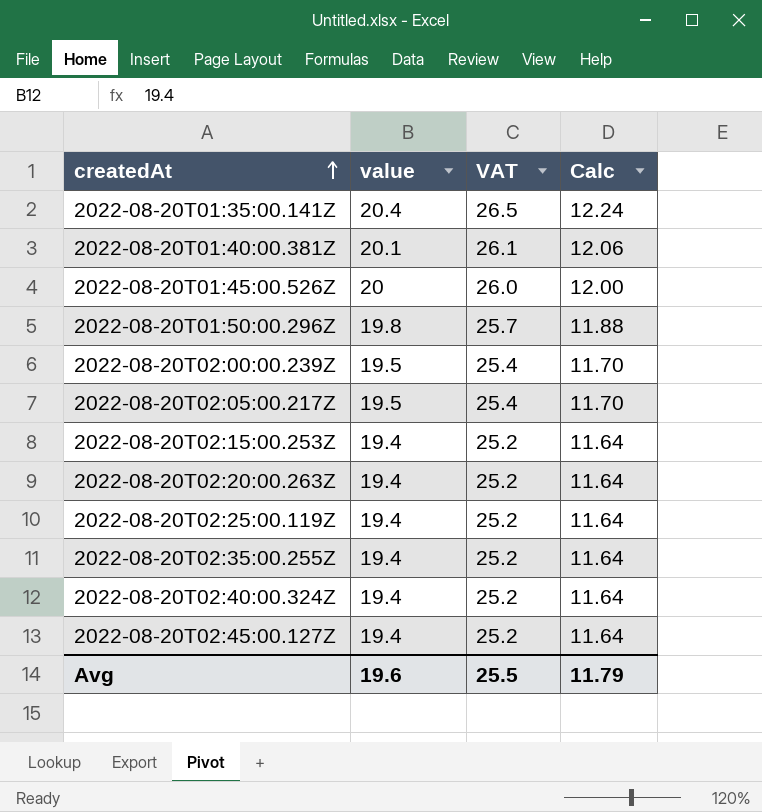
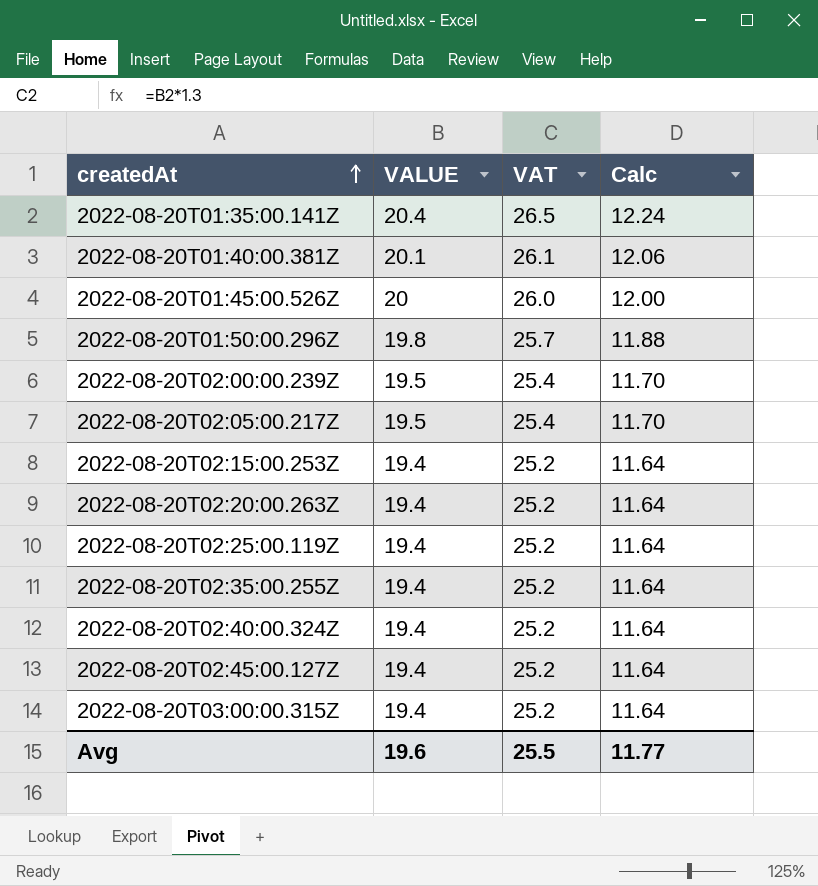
column name: value -> VALUE
row 2022-08-20T03:00:00.315Z: none -> 19.4 | 25.2 | 11.64
Avg | Calc: 11.79 -> 11.77

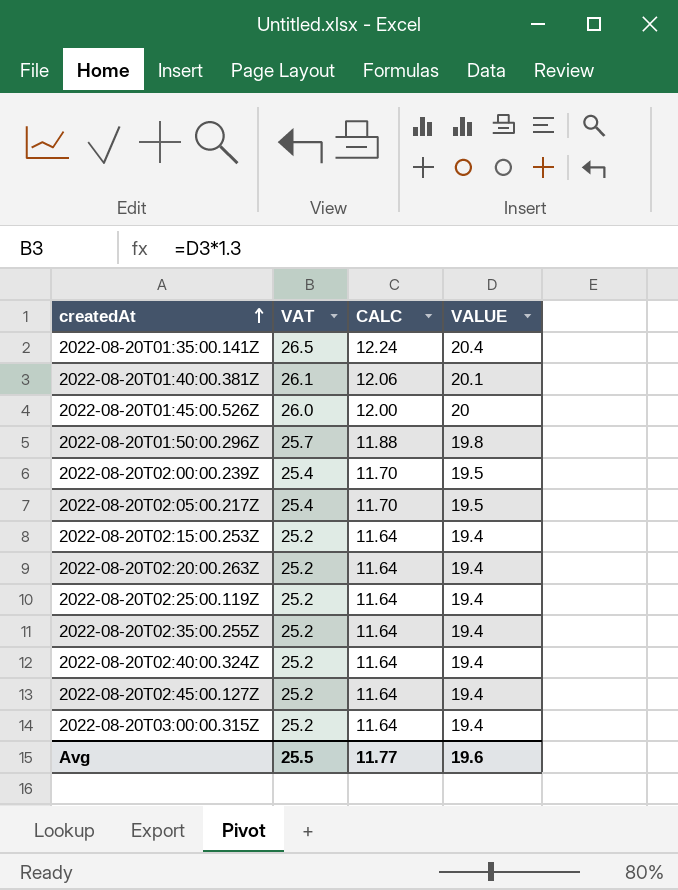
column name: Calc -> CALC
column VALUE | position: 2 -> 4

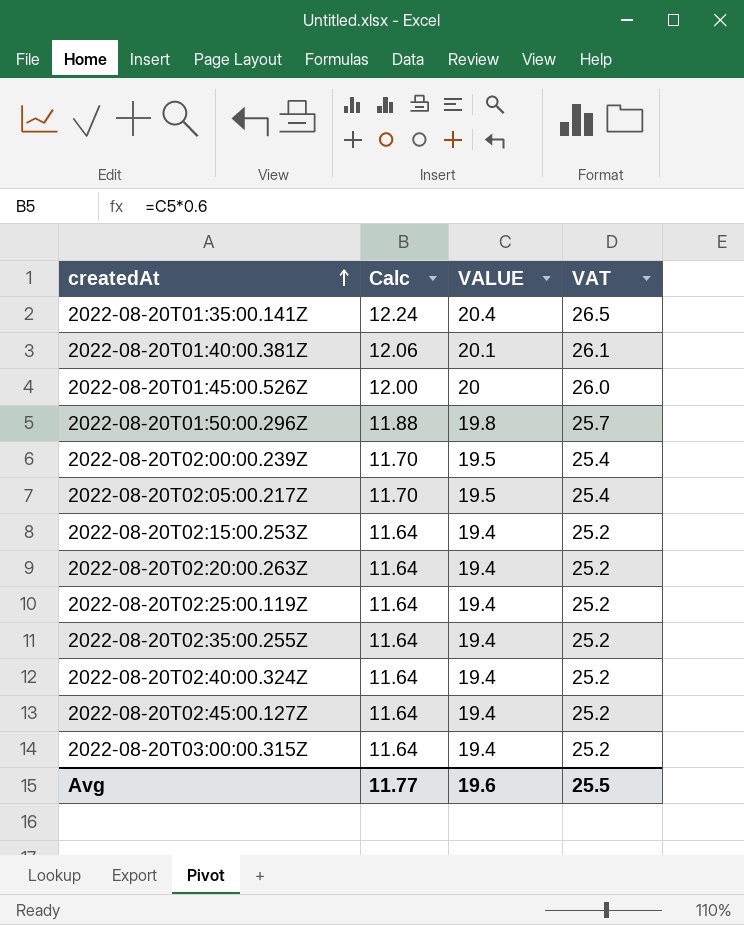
column name: CALC -> Calc
column VAT | position: 2 -> 4

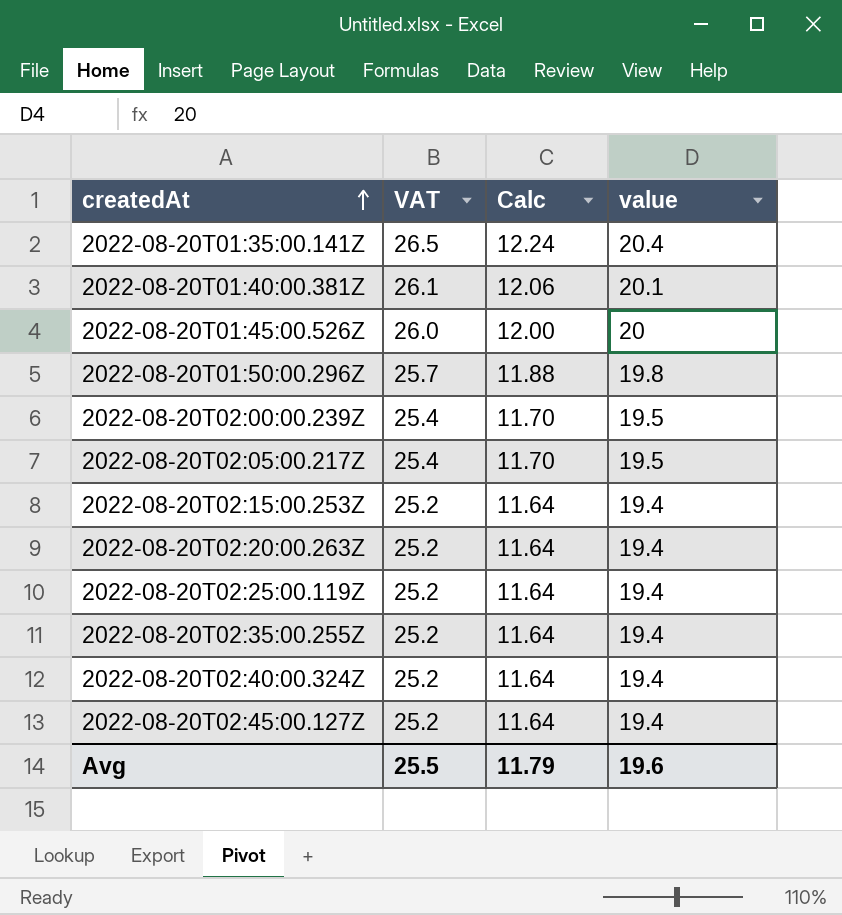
column VAT | position: 4 -> 2
column name: VALUE -> value
row 2022-08-20T03:00:00.315Z: 11.64 | 19.4 | 25.2 -> none
Avg | Calc: 11.77 -> 11.79

